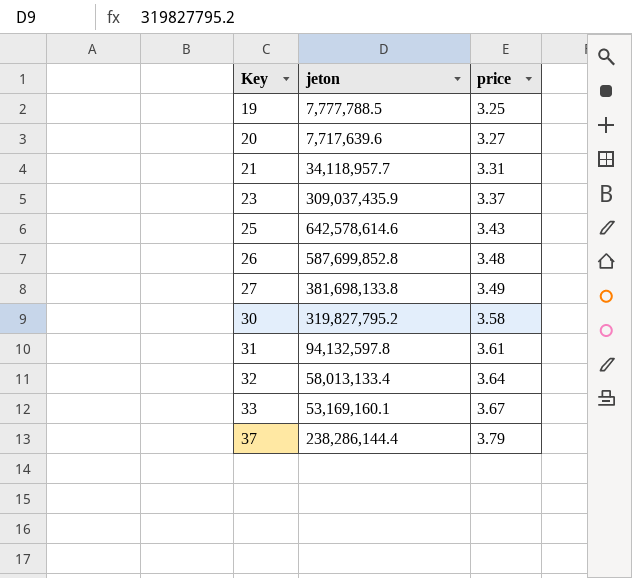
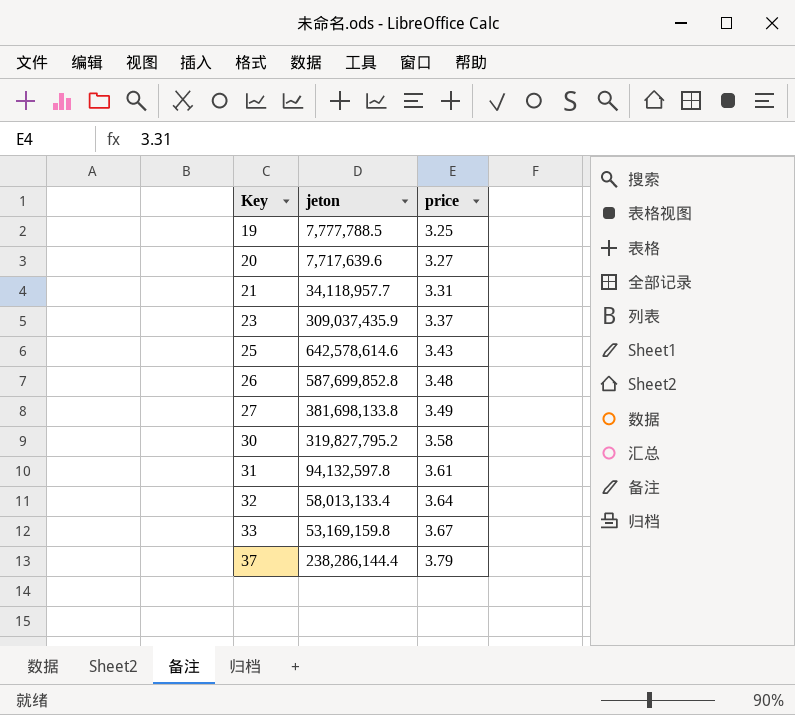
33 | jeton: 53,169,160.1 -> 53,169,159.8

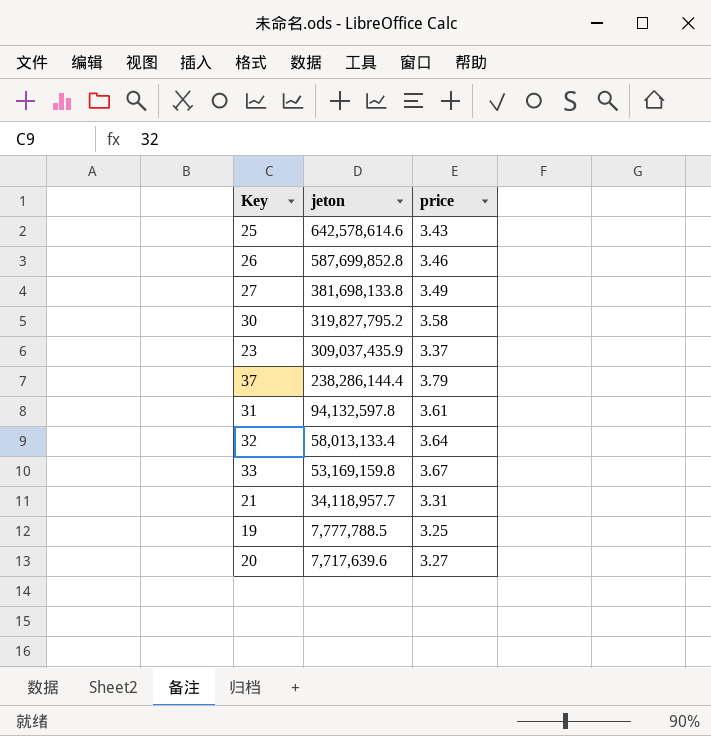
row order: Key ascending -> jeton descending
26 | price: 3.48 -> 3.46

